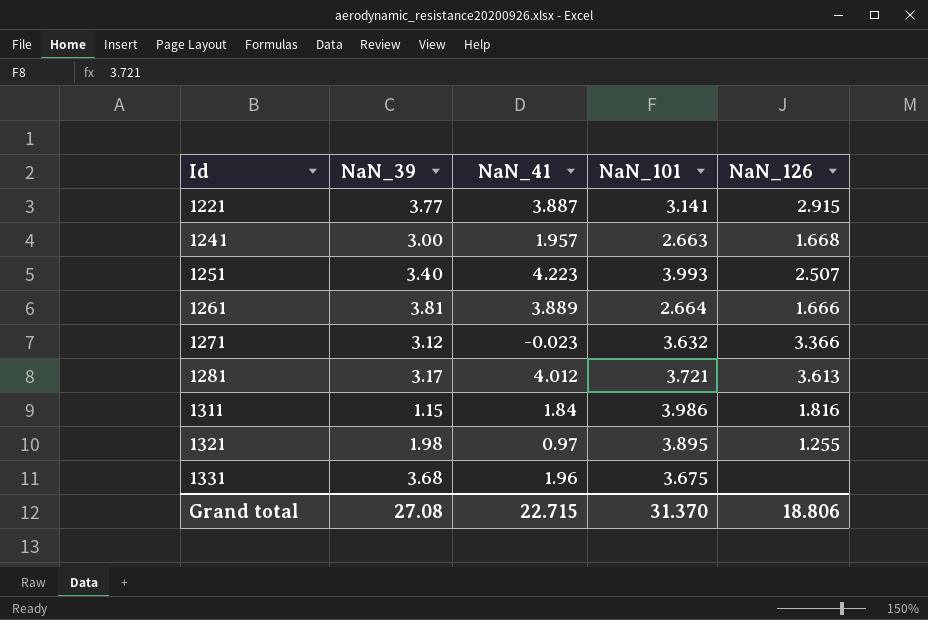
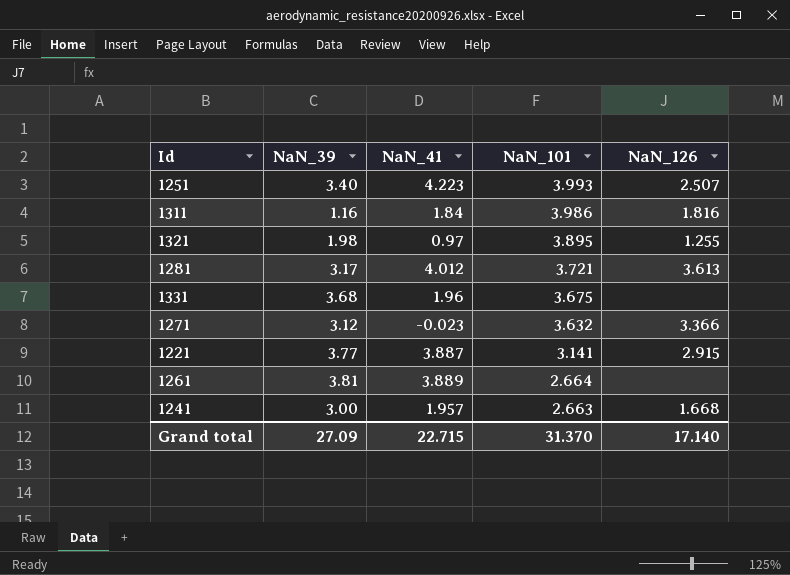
row order: Id ascending -> NaN_101 descending
1311 | NaN_39: 1.15 -> 1.16
1261 | NaN_126: 1.666 -> none
Grand total | NaN_39: 27.08 -> 27.09
Grand total | NaN_126: 18.806 -> 17.140

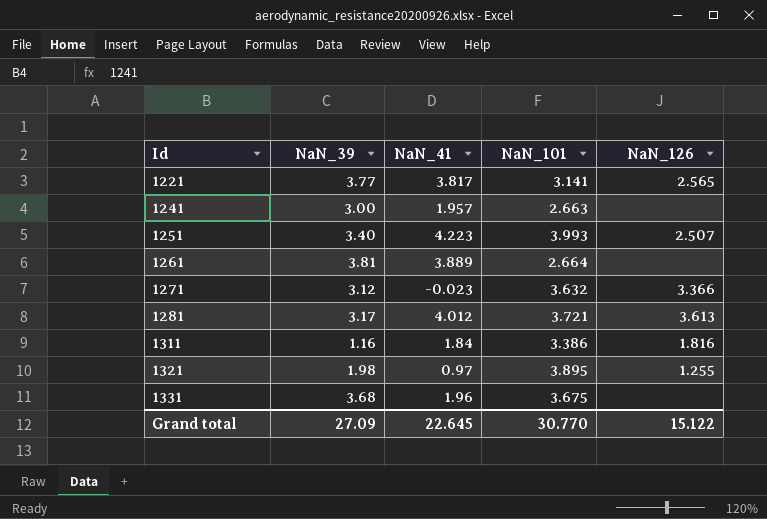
row order: NaN_101 descending -> Id ascending
1221 | NaN_41: 3.887 -> 3.817
1221 | NaN_126: 2.915 -> 2.565
1241 | NaN_126: 1.668 -> none
1311 | NaN_101: 3.986 -> 3.386
Grand total | NaN_41: 22.715 -> 22.645
Grand total | NaN_101: 31.370 -> 30.770
Grand total | NaN_126: 17.140 -> 15.122

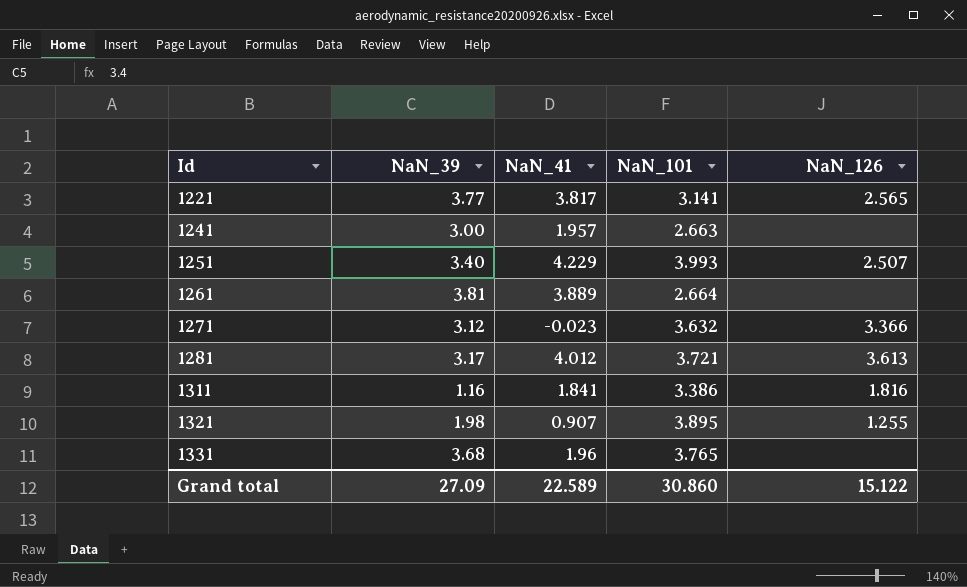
1251 | NaN_41: 4.223 -> 4.229
1311 | NaN_41: 1.84 -> 1.841
1321 | NaN_41: 0.97 -> 0.907
1331 | NaN_101: 3.675 -> 3.765
Grand total | NaN_41: 22.645 -> 22.589
Grand total | NaN_101: 30.770 -> 30.860

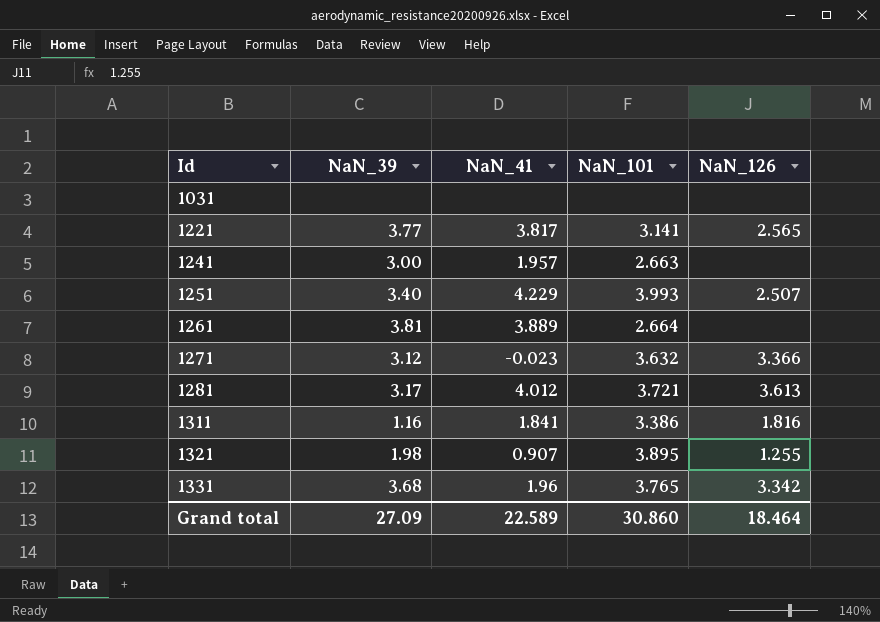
row 1031: none -> none | none | none | none
1331 | NaN_126: none -> 3.342
Grand total | NaN_126: 15.122 -> 18.464

